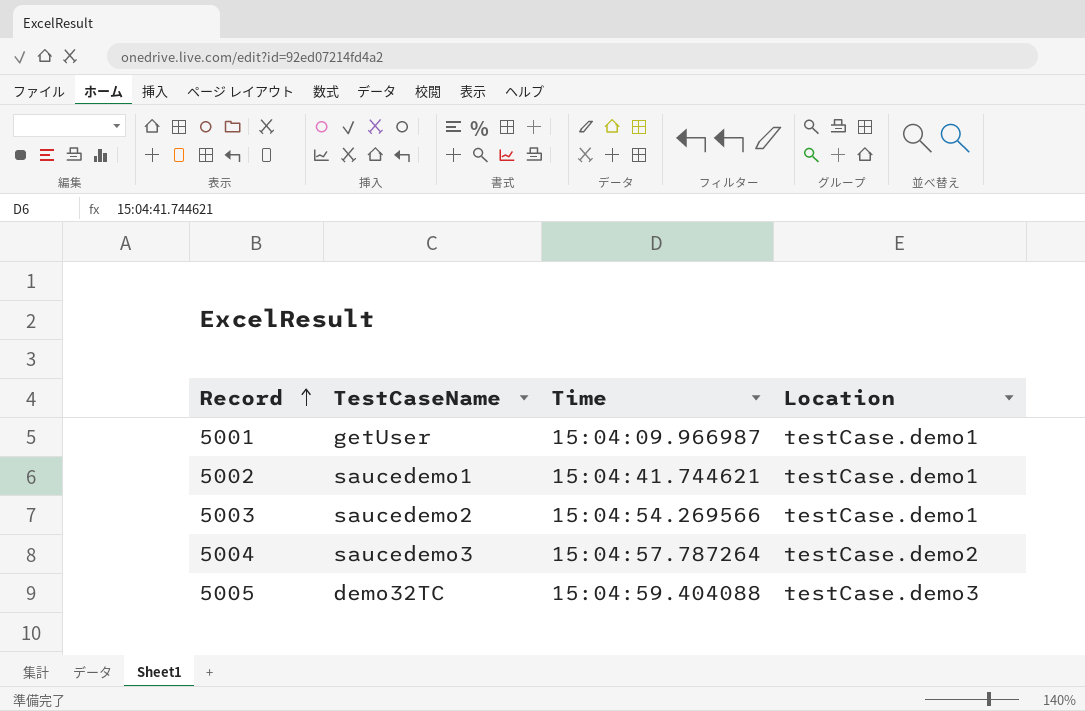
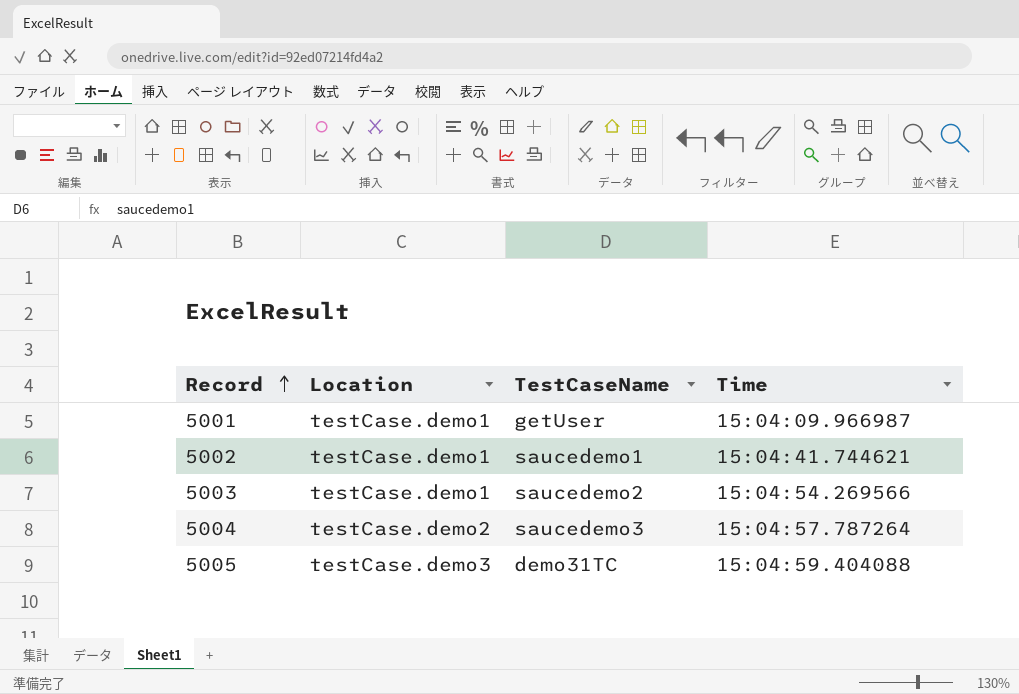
column Location | position: 4 -> 2
5005 | TestCaseName: demo32TC -> demo31TC

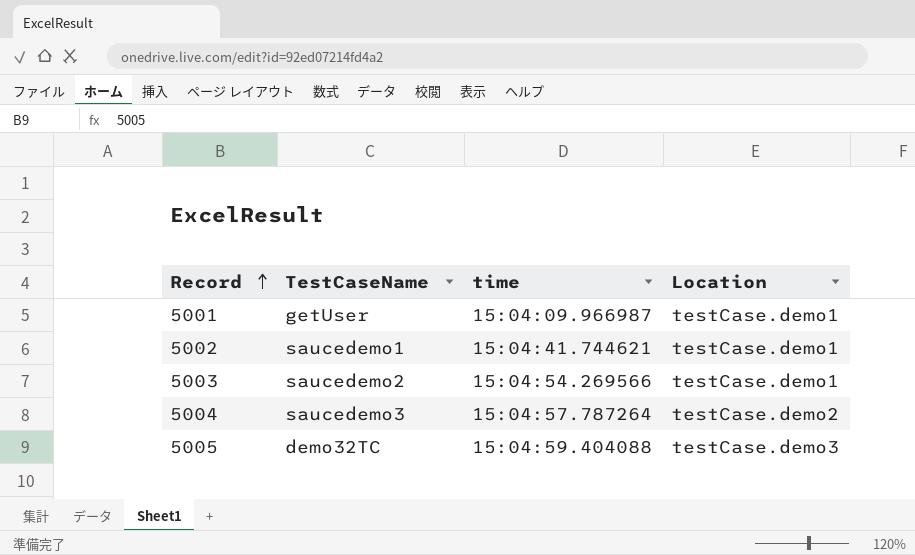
column name: Time -> time
column Location | position: 2 -> 4
5005 | TestCaseName: demo31TC -> demo32TC

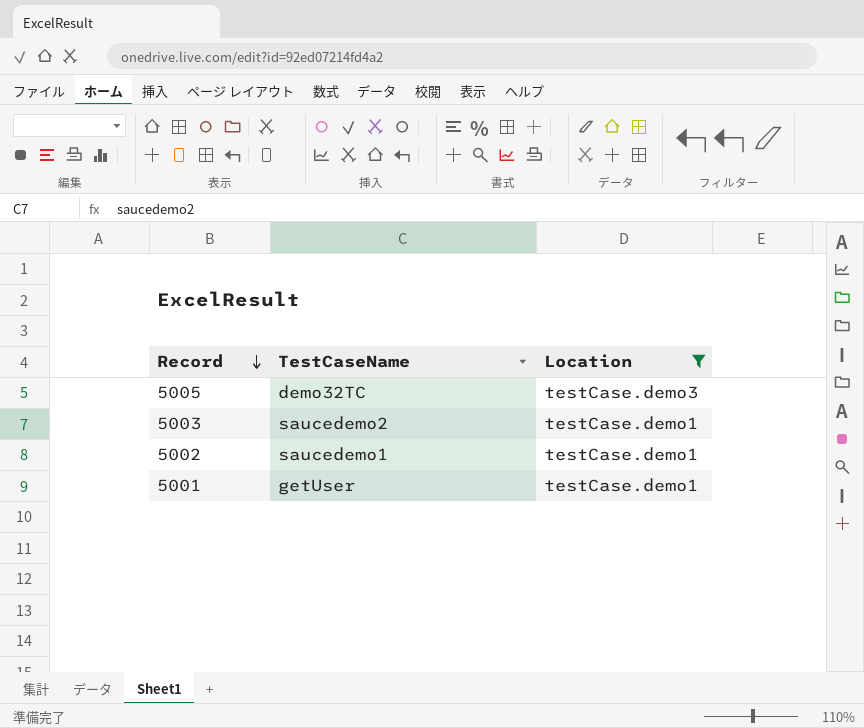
filter: none -> Location != testCase.demo2
row order: Record ascending -> Record descending
column time | position: 3 -> none

